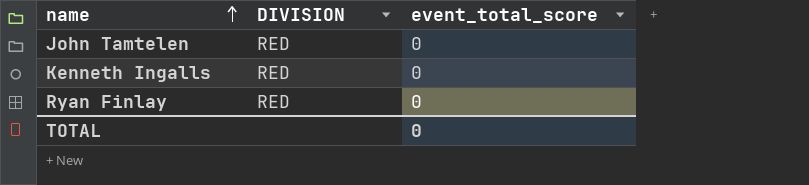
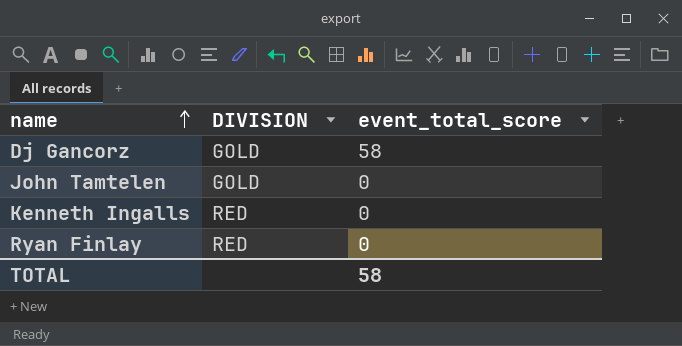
row Dj Gancorz: none -> GOLD | 58
John Tamtelen | DIVISION: RED -> GOLD
TOTAL | event_total_score: 0 -> 58

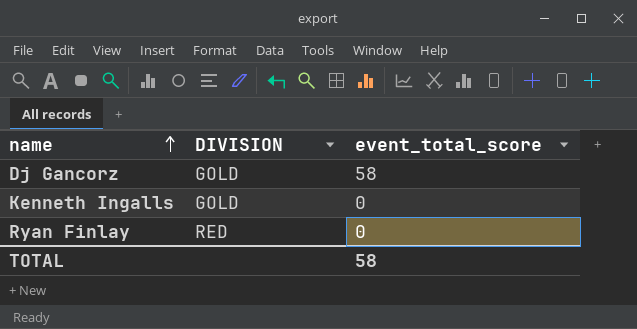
row John Tamtelen: GOLD | 0 -> none
Kenneth Ingalls | DIVISION: RED -> GOLD

